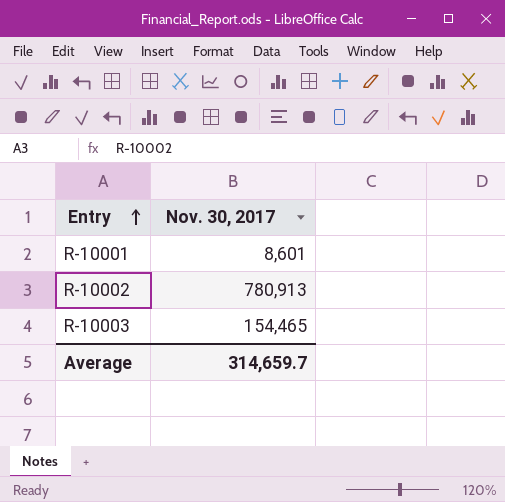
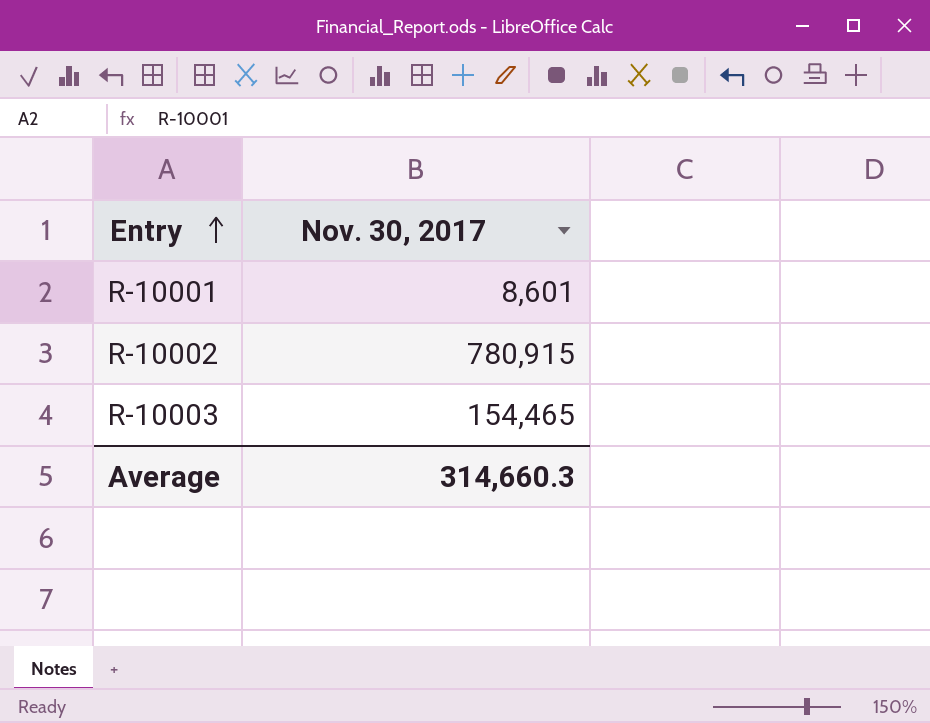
R-10002 | Nov. 30, 2017: 780,913 -> 780,915
Average | Nov. 30, 2017: 314,659.7 -> 314,660.3

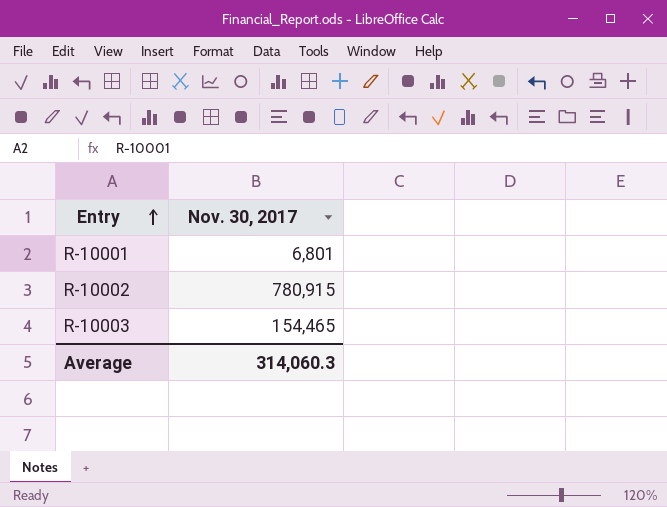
R-10001 | Nov. 30, 2017: 8,601 -> 6,801
Average | Nov. 30, 2017: 314,660.3 -> 314,060.3

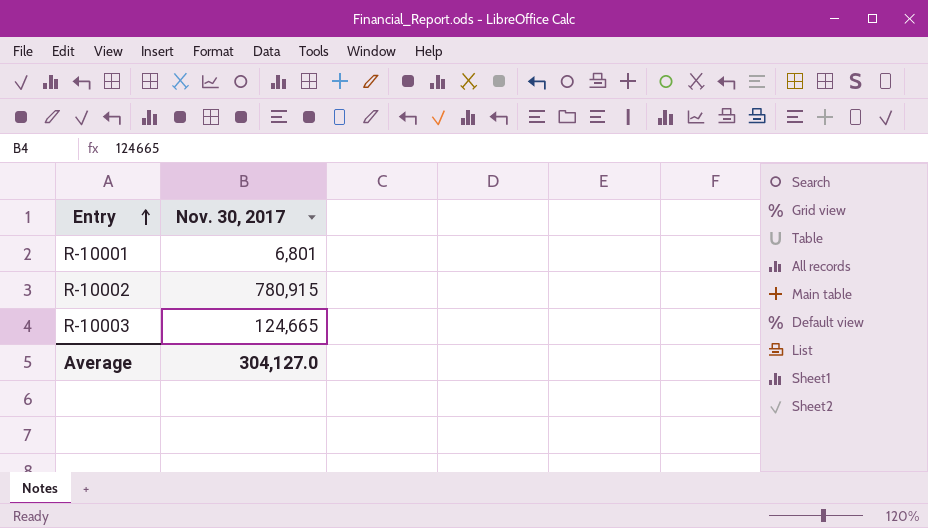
R-10003 | Nov. 30, 2017: 154,465 -> 124,665
Average | Nov. 30, 2017: 314,060.3 -> 304,127.0

